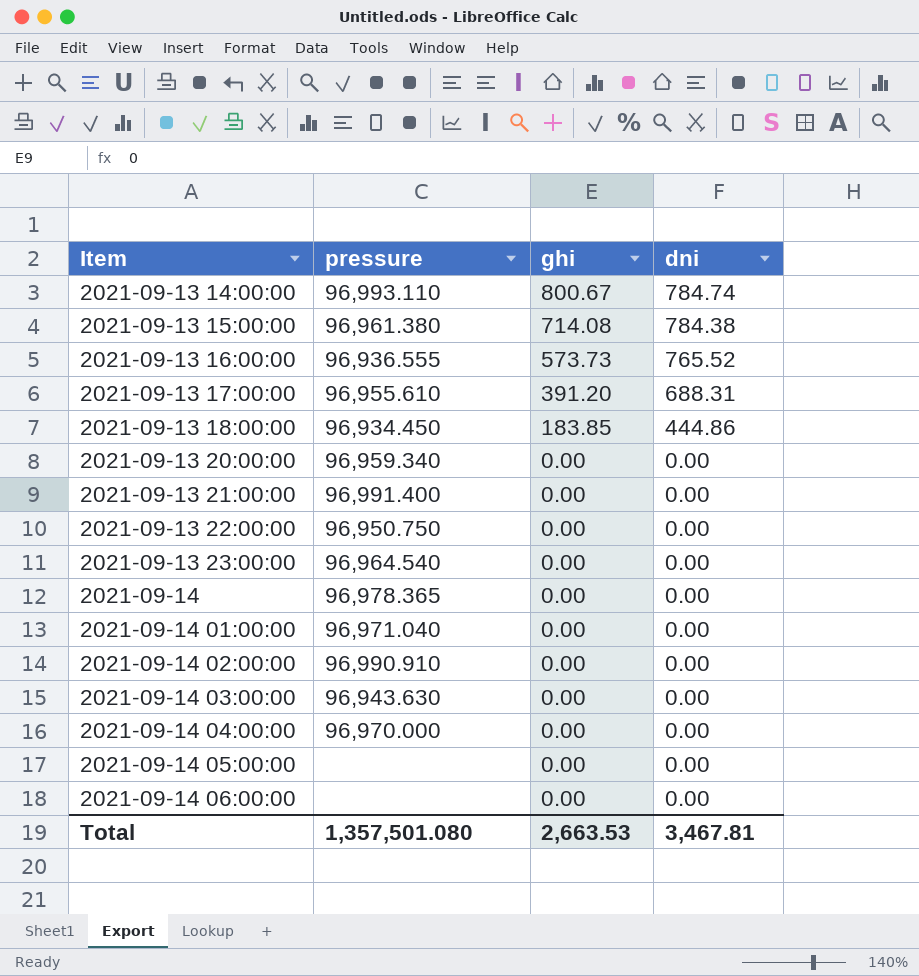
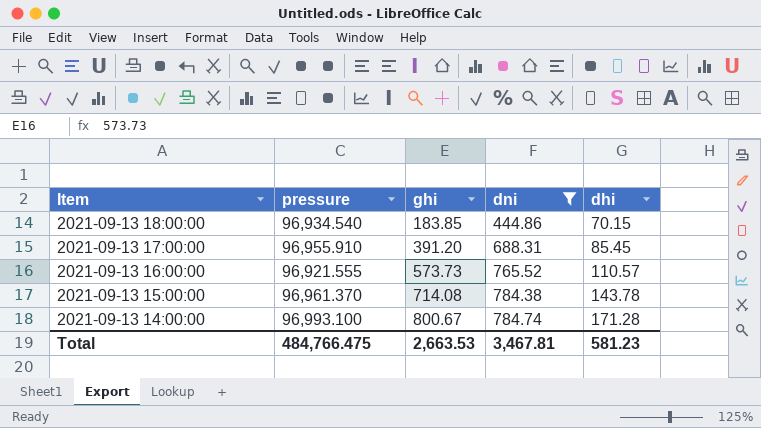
filter: none -> dni != 0.00
row order: Item ascending -> Item descending
column dhi | position: none -> 5
2021-09-13 18:00:00 | pressure: 96,934.450 -> 96,934.540
2021-09-13 17:00:00 | pressure: 96,955.610 -> 96,955.910
2021-09-13 16:00:00 | pressure: 96,936.555 -> 96,921.555
2021-09-13 15:00:00 | pressure: 96,961.380 -> 96,961.370
2021-09-13 14:00:00 | pressure: 96,993.110 -> 96,993.100
Total | pressure: 1,357,501.080 -> 484,766.475

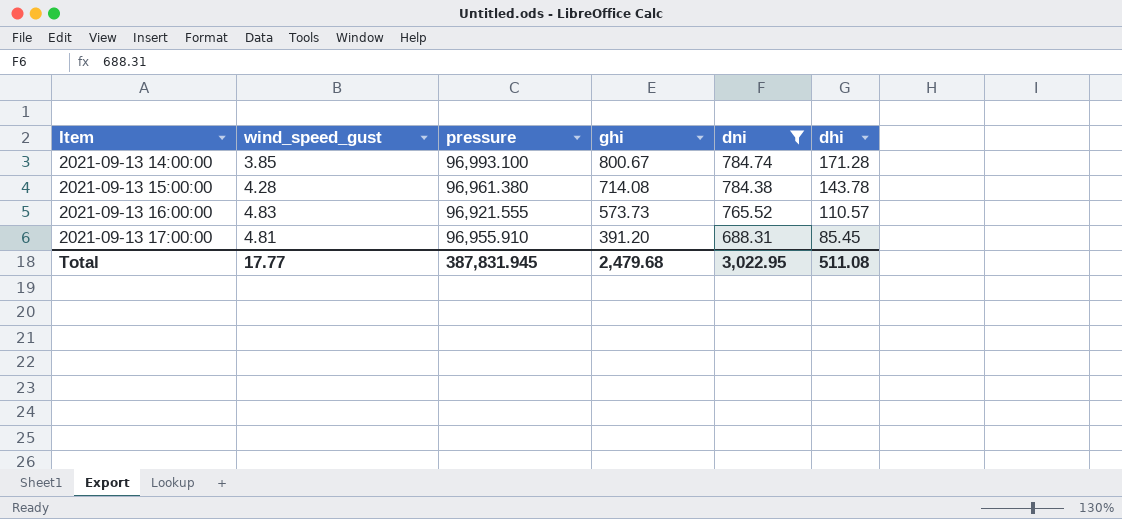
row order: Item descending -> Item ascending
column wind_speed_gust | position: none -> 2
row 2021-09-13 18:00:00: 96,934.540 | 183.85 | 444.86 | 70.15 -> none
2021-09-13 15:00:00 | pressure: 96,961.370 -> 96,961.380
Total | pressure: 484,766.475 -> 387,831.945
Total | ghi: 2,663.53 -> 2,479.68
Total | dni: 3,467.81 -> 3,022.95
Total | dhi: 581.23 -> 511.08

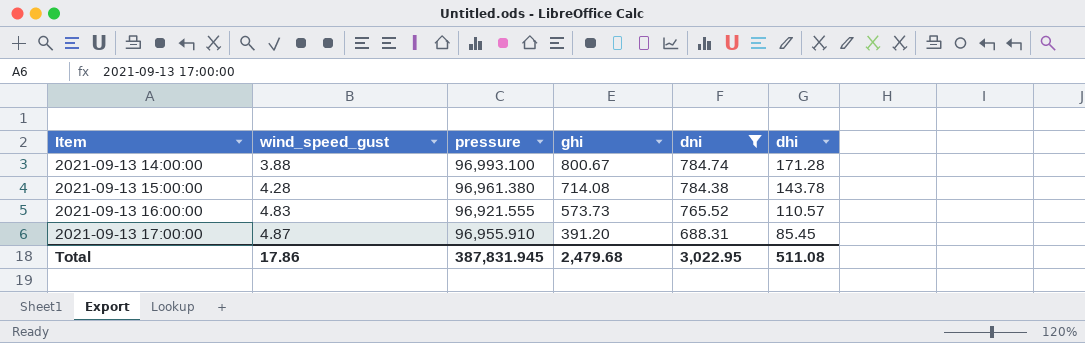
2021-09-13 14:00:00 | wind_speed_gust: 3.85 -> 3.88
2021-09-13 17:00:00 | wind_speed_gust: 4.81 -> 4.87
Total | wind_speed_gust: 17.77 -> 17.86

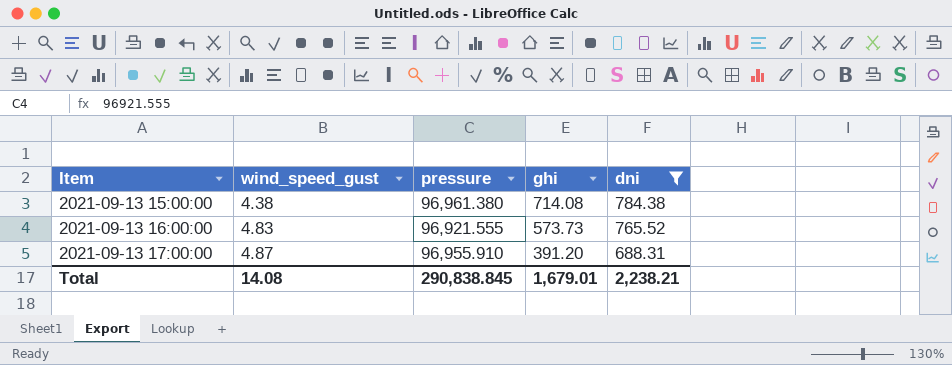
column dhi | position: 6 -> none
row 2021-09-13 14:00:00: 3.88 | 96,993.100 | 800.67 | 784.74 | 171.28 -> none
2021-09-13 15:00:00 | wind_speed_gust: 4.28 -> 4.38
Total | wind_speed_gust: 17.86 -> 14.08
Total | pressure: 387,831.945 -> 290,838.845
Total | ghi: 2,479.68 -> 1,679.01
Total | dni: 3,022.95 -> 2,238.21

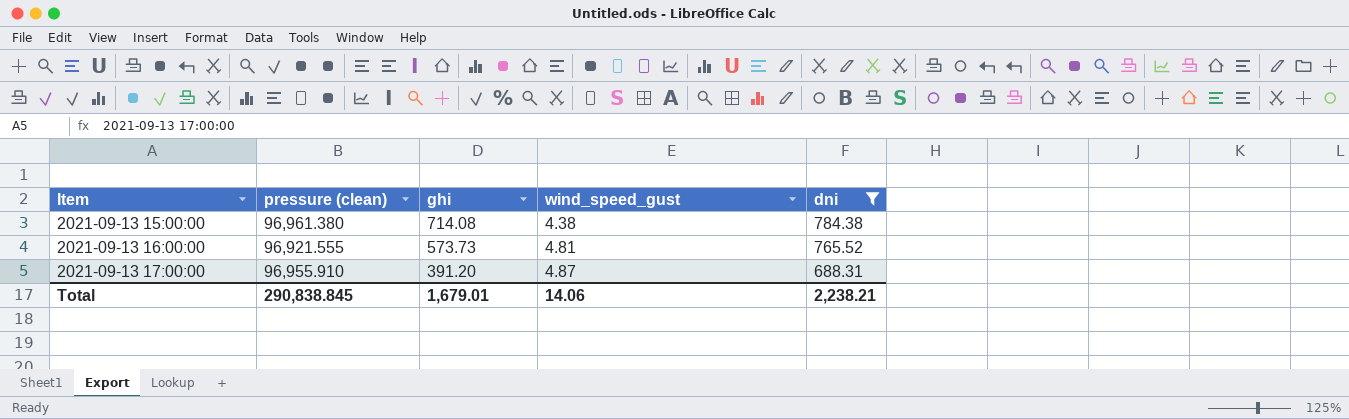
column name: pressure -> pressure (clean)
column wind_speed_gust | position: 2 -> 4
2021-09-13 16:00:00 | wind_speed_gust: 4.83 -> 4.81
Total | wind_speed_gust: 14.08 -> 14.06

